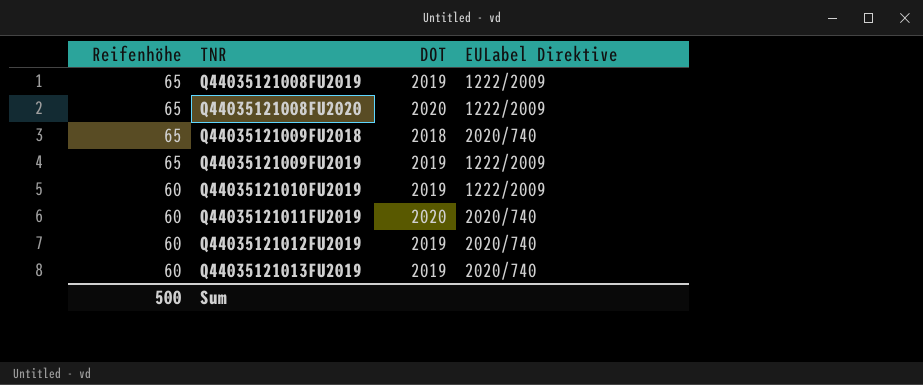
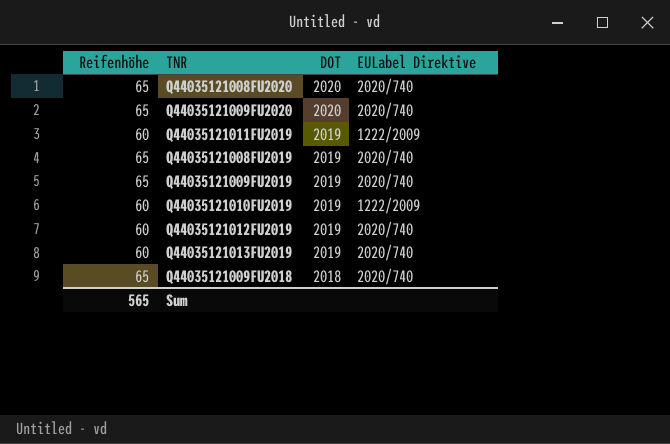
row order: Reifenhöhe descending -> DOT descending
Q44035121008FU2020 | EULabel Direktive: 1222/2009 -> 2020/740
row Q44035121009FU2020: none -> 65 | 2020 | 2020/740
Q44035121011FU2019 | DOT: 2020 -> 2019
Q44035121011FU2019 | EULabel Direktive: 2020/740 -> 1222/2009
Q44035121008FU2019 | EULabel Direktive: 1222/2009 -> 2020/740
Q44035121009FU2019 | EULabel Direktive: 1222/2009 -> 2020/740
Sum | Reifenhöhe: 500 -> 565

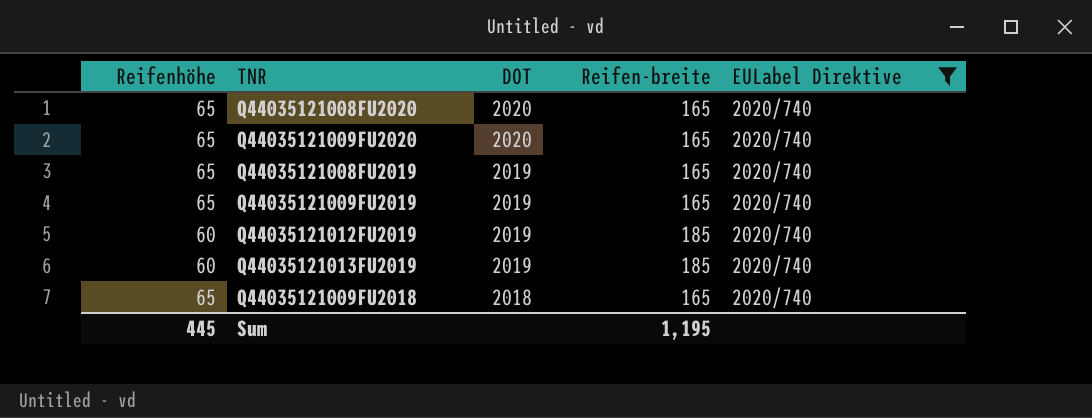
filter: none -> EULabel Direktive = 2020/740
column Reifen-breite | position: none -> 4
Sum | Reifenhöhe: 565 -> 445

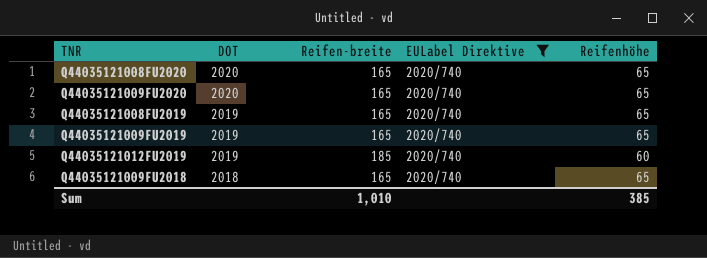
column Reifenhöhe | position: 1 -> 5
row Q44035121013FU2019: 60 | 2019 | 185 | 2020/740 -> none
Sum | Reifen-breite: 1,195 -> 1,010
Sum | Reifenhöhe: 445 -> 385

